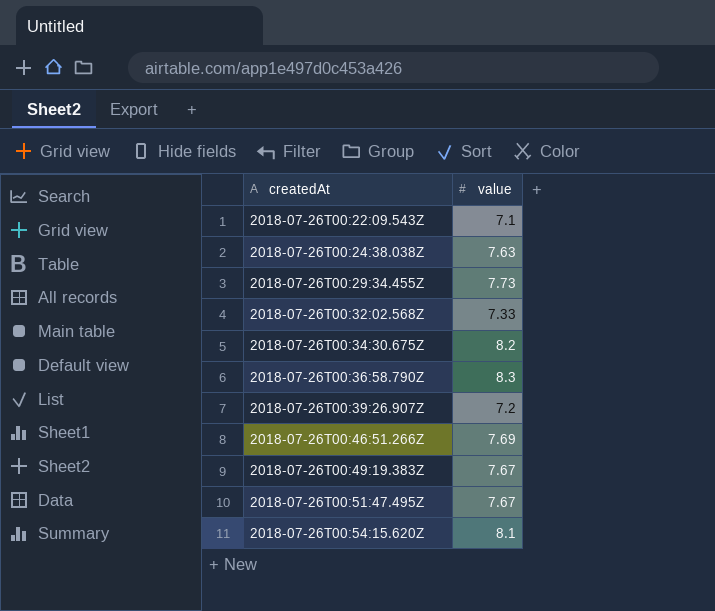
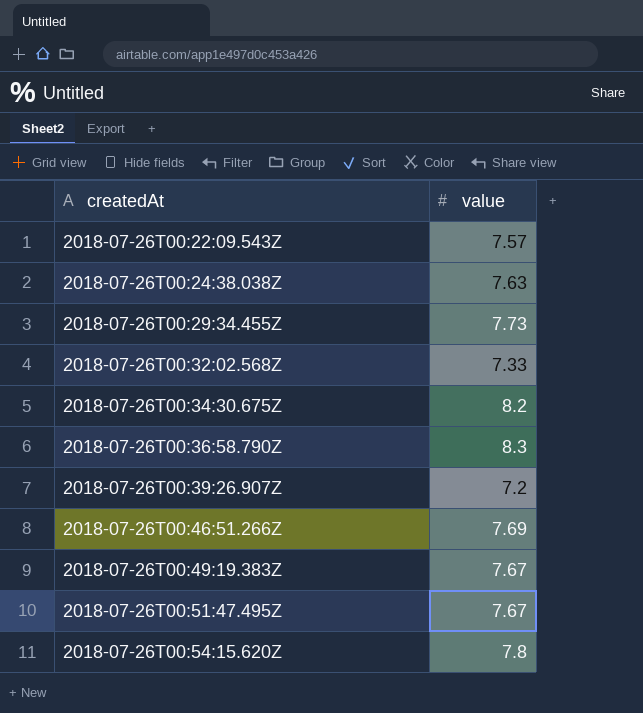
2018-07-26T00:22:09.543Z | value: 7.1 -> 7.57
2018-07-26T00:54:15.620Z | value: 8.1 -> 7.8

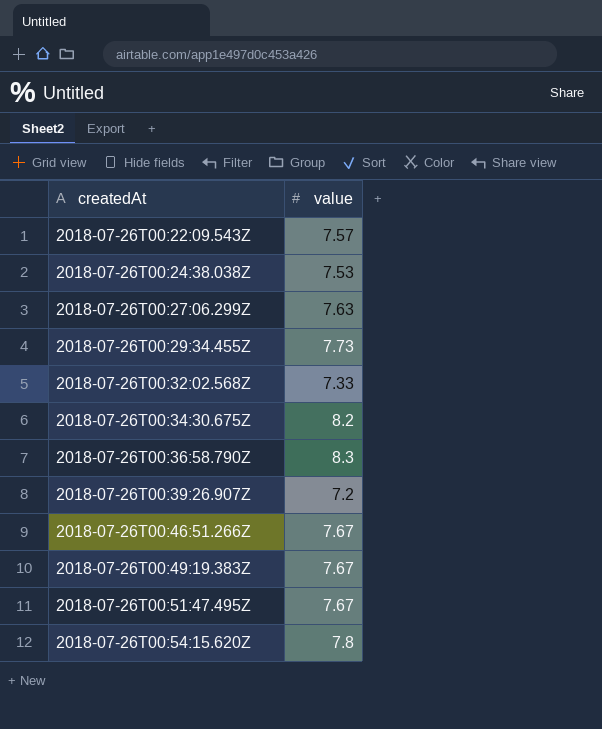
2018-07-26T00:24:38.038Z | value: 7.63 -> 7.53
row 2018-07-26T00:27:06.299Z: none -> 7.63
2018-07-26T00:46:51.266Z | value: 7.69 -> 7.67

